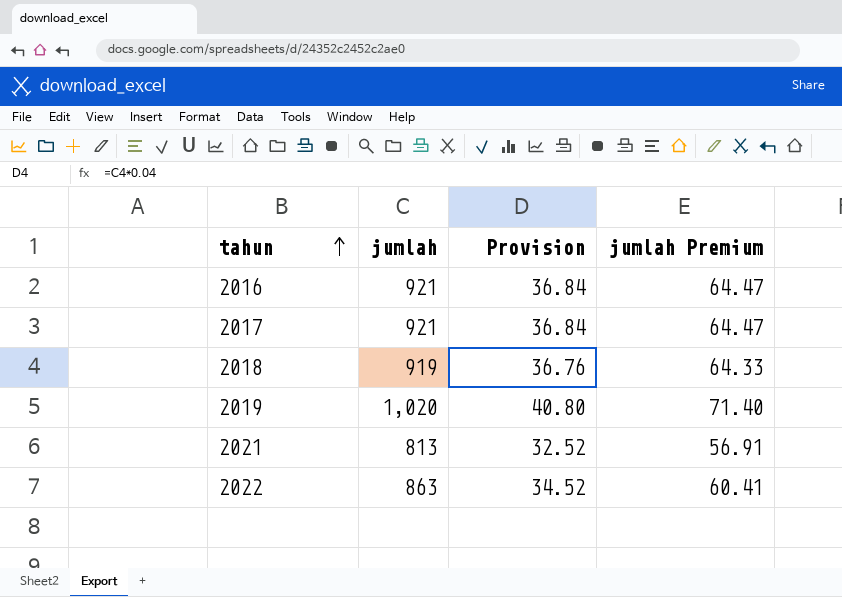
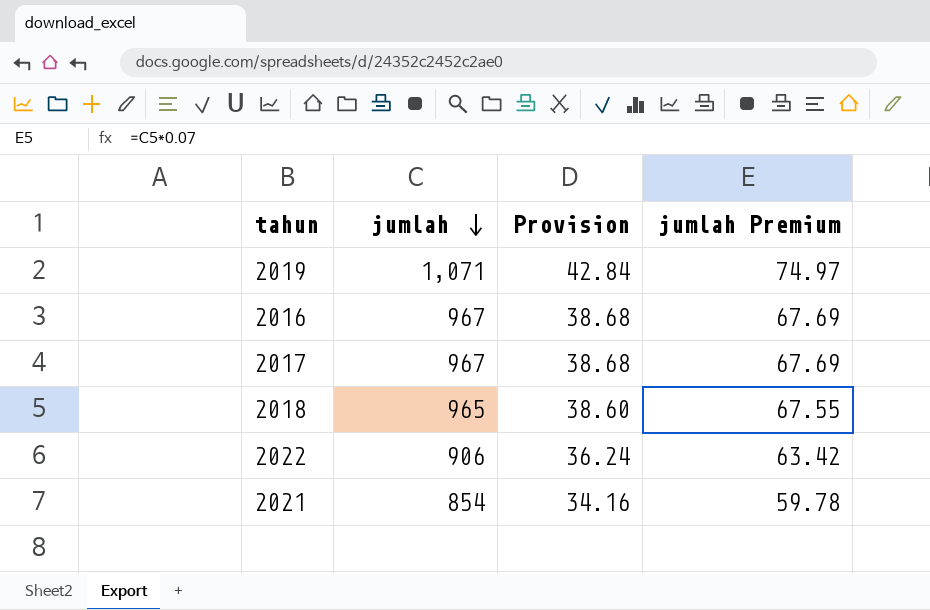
row order: tahun ascending -> jumlah descending
2019 | jumlah: 1,020 -> 1,071
2019 | Provision: 40.80 -> 42.84
2019 | jumlah Premium: 71.40 -> 74.97
2016 | jumlah: 921 -> 967
2016 | Provision: 36.84 -> 38.68
2016 | jumlah Premium: 64.47 -> 67.69
2017 | jumlah: 921 -> 967
2017 | Provision: 36.84 -> 38.68
2017 | jumlah Premium: 64.47 -> 67.69
2018 | jumlah: 919 -> 965
2018 | Provision: 36.76 -> 38.60
2018 | jumlah Premium: 64.33 -> 67.55
2022 | jumlah: 863 -> 906
2022 | Provision: 34.52 -> 36.24
2022 | jumlah Premium: 60.41 -> 63.42
2021 | jumlah: 813 -> 854
2021 | Provision: 32.52 -> 34.16
2021 | jumlah Premium: 56.91 -> 59.78

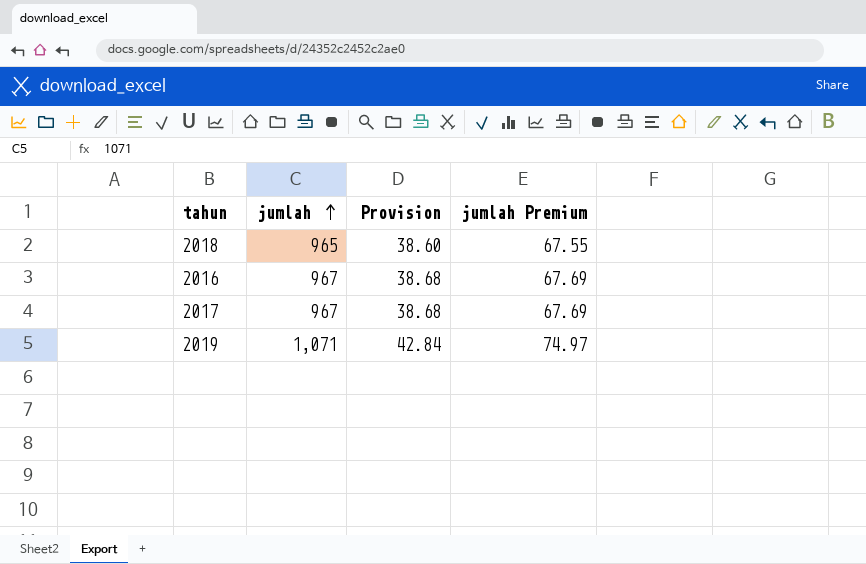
row order: jumlah descending -> jumlah ascending
row 2022: 906 | 36.24 | 63.42 -> none
row 2021: 854 | 34.16 | 59.78 -> none

